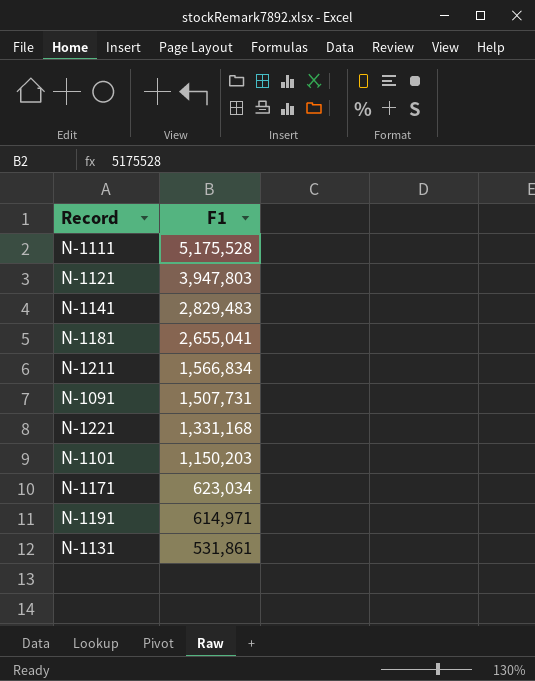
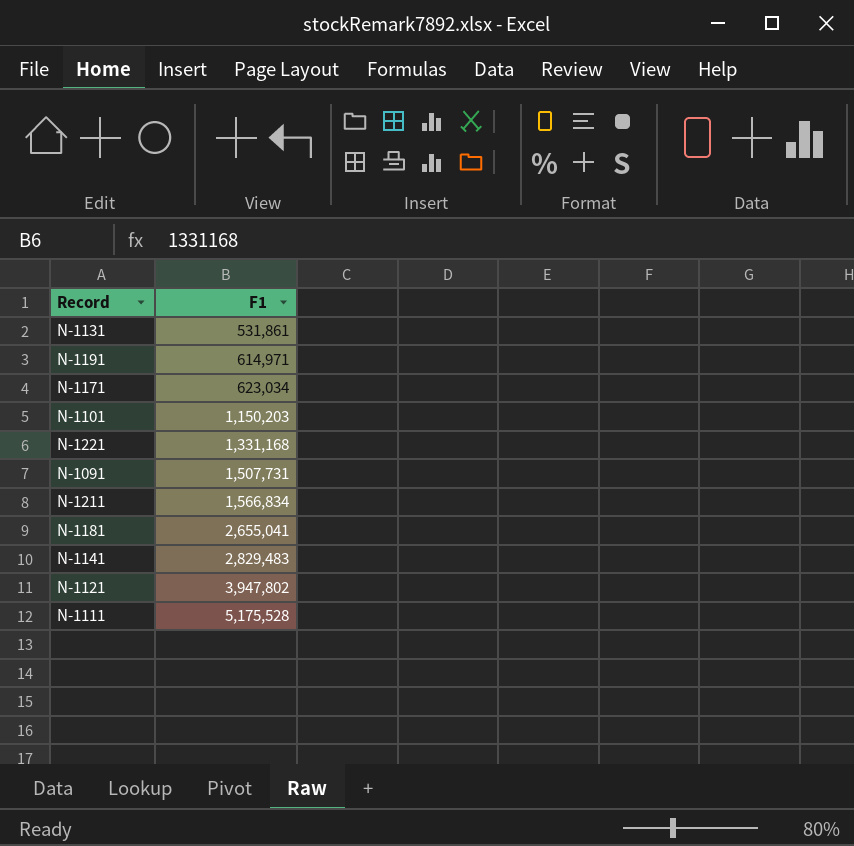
row order: F1 descending -> F1 ascending
N-1121 | F1: 3,947,803 -> 3,947,802

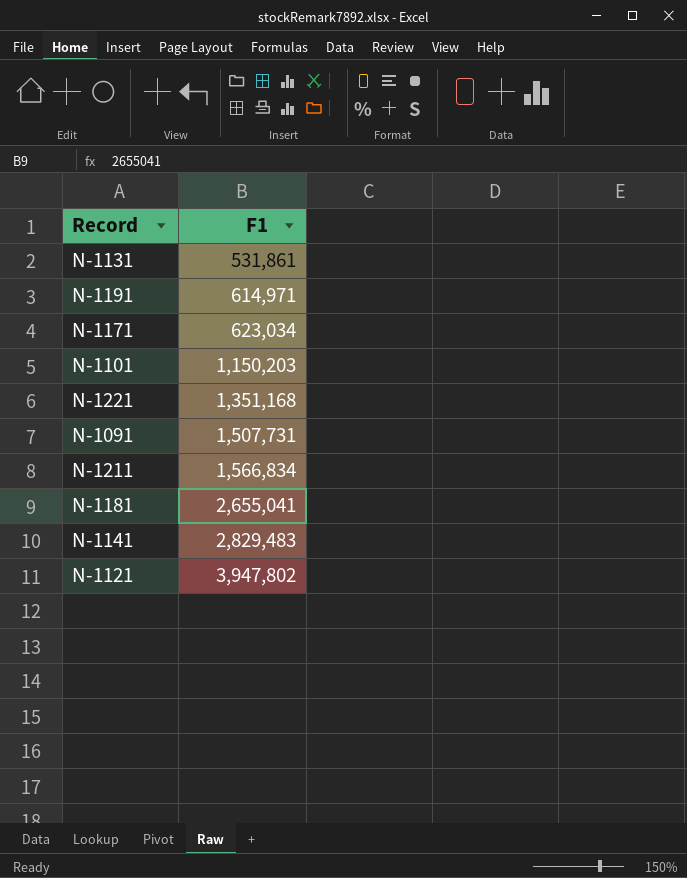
row N-1111: 5,175,528 -> none
N-1221 | F1: 1,331,168 -> 1,351,168

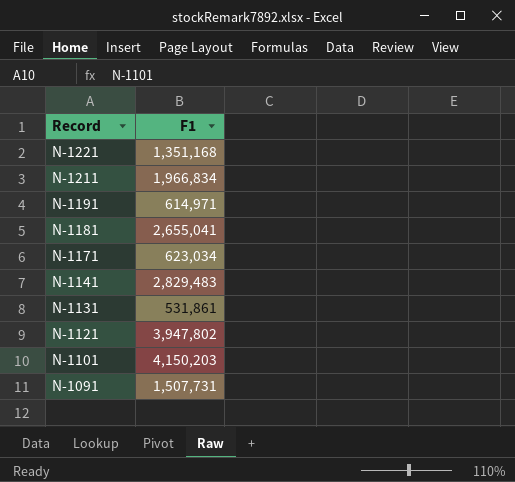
row order: F1 ascending -> Record descending
N-1211 | F1: 1,566,834 -> 1,966,834
N-1101 | F1: 1,150,203 -> 4,150,203

